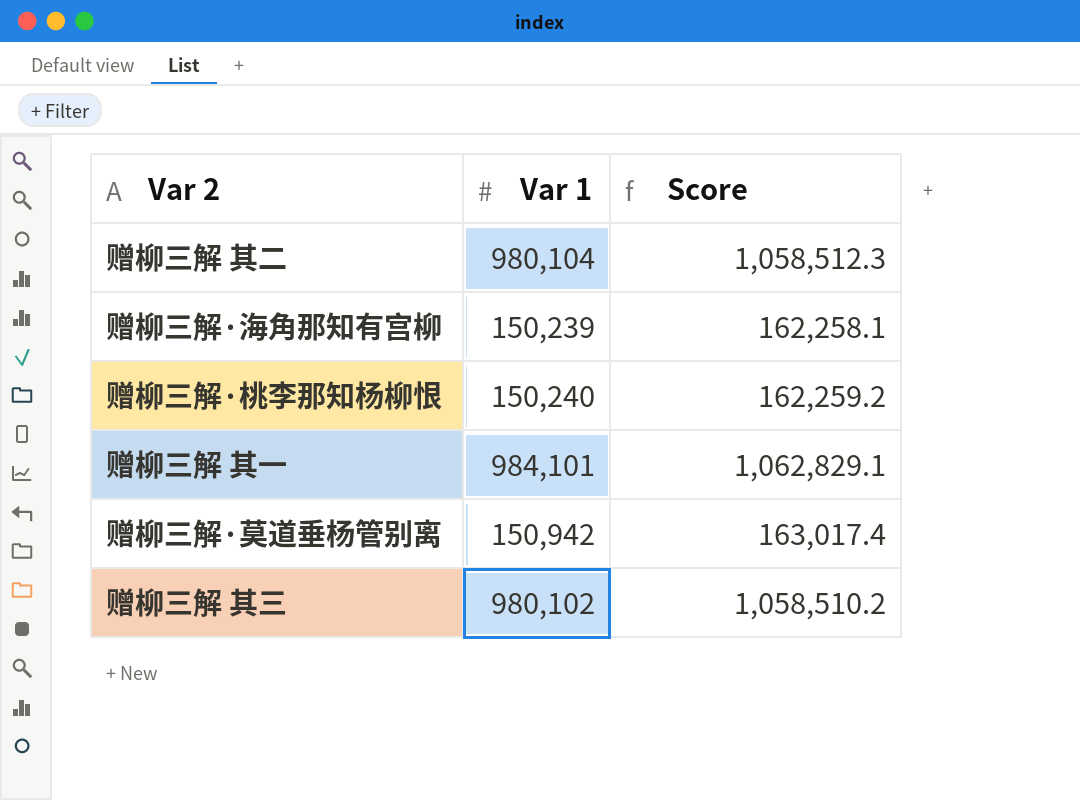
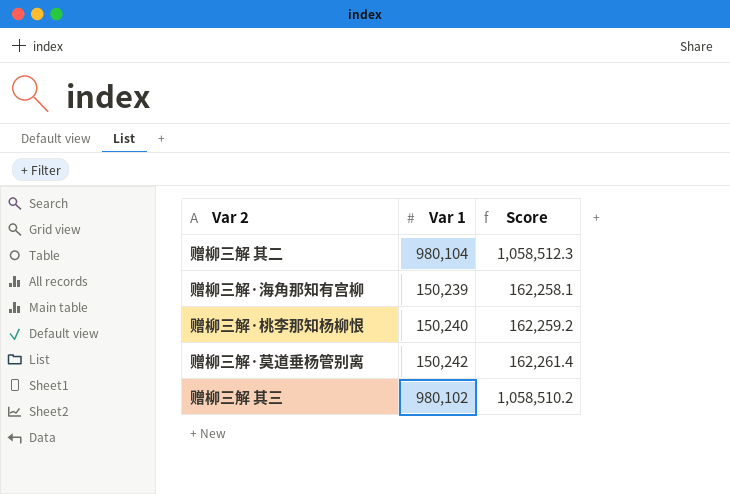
row 赠柳三解 其一: 984,101 | 1,062,829.1 -> none
赠柳三解·莫道垂杨管别离 | Var 1: 150,942 -> 150,242
赠柳三解·莫道垂杨管别离 | Score: 163,017.4 -> 162,261.4

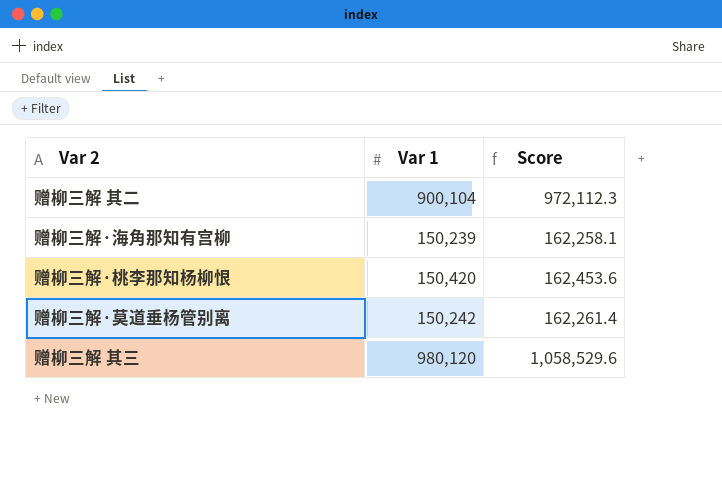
赠柳三解 其二 | Var 1: 980,104 -> 900,104
赠柳三解 其二 | Score: 1,058,512.3 -> 972,112.3
赠柳三解·桃李那知杨柳恨 | Var 1: 150,240 -> 150,420
赠柳三解·桃李那知杨柳恨 | Score: 162,259.2 -> 162,453.6
赠柳三解 其三 | Var 1: 980,102 -> 980,120
赠柳三解 其三 | Score: 1,058,510.2 -> 1,058,529.6

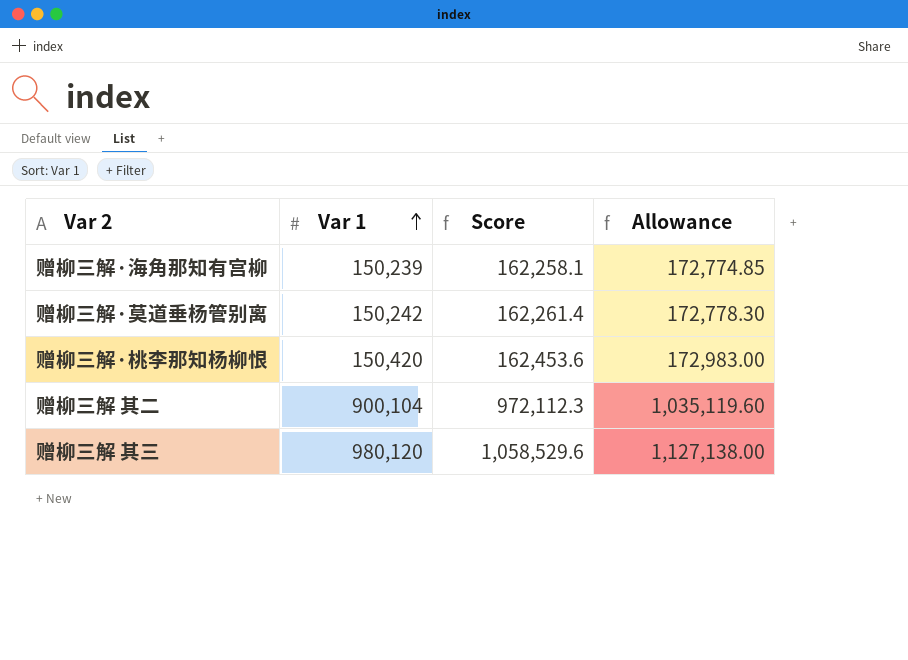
row order: none -> Var 1 ascending
column Allowance | formula: none -> [Var 1] * 1.15

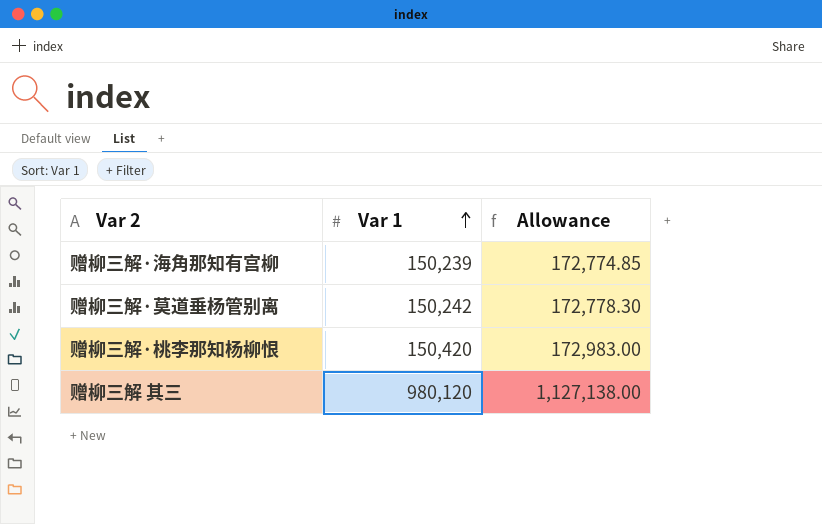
column Score | formula: [Var 1] * 1.08 -> none
row 赠柳三解 其二: 900,104 | 972,112.3 | 1,035,119.60 -> none

